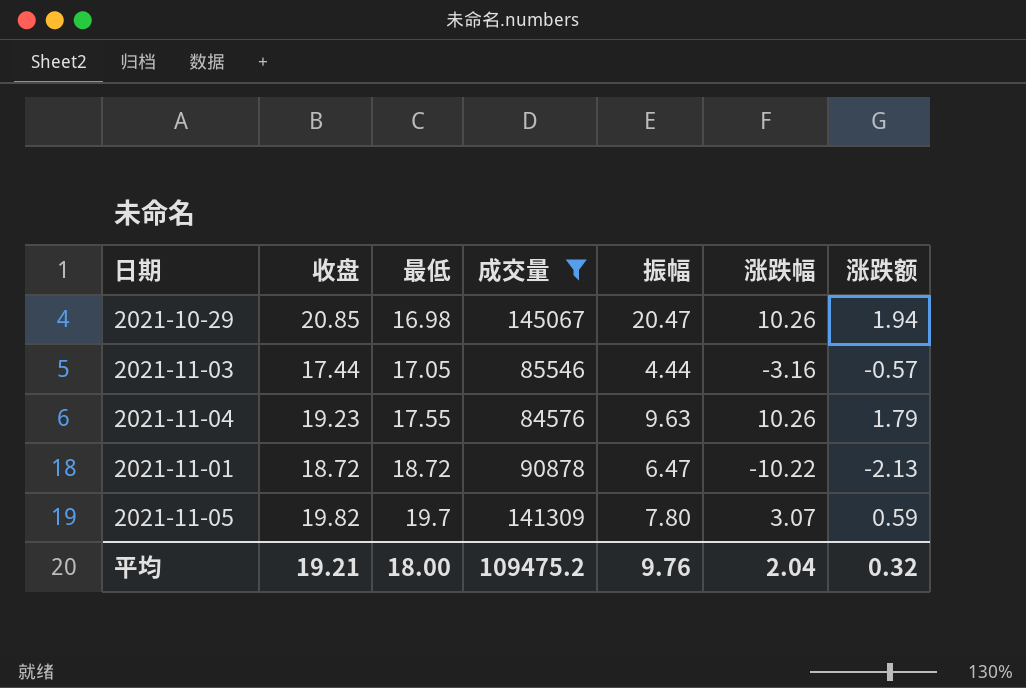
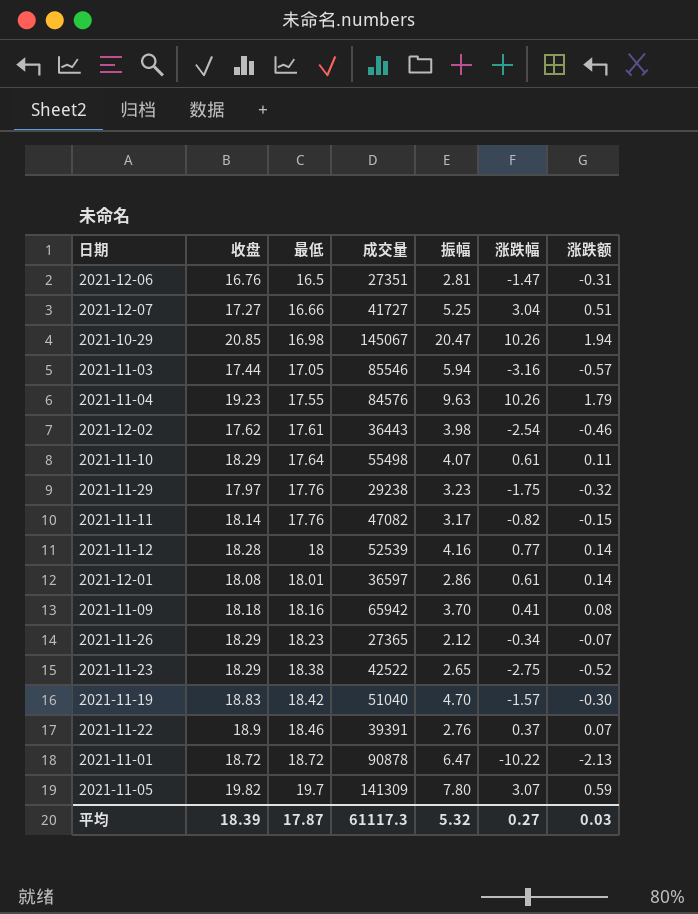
filter: 成交量 >= 84576 -> none
2021-11-03 | 振幅: 4.44 -> 5.94
平均 | 收盘: 19.21 -> 18.39
平均 | 最低: 18.00 -> 17.87
平均 | 成交量: 109475.2 -> 61117.3
平均 | 振幅: 9.76 -> 5.32
平均 | 涨跌幅: 2.04 -> 0.27
平均 | 涨跌额: 0.32 -> 0.03

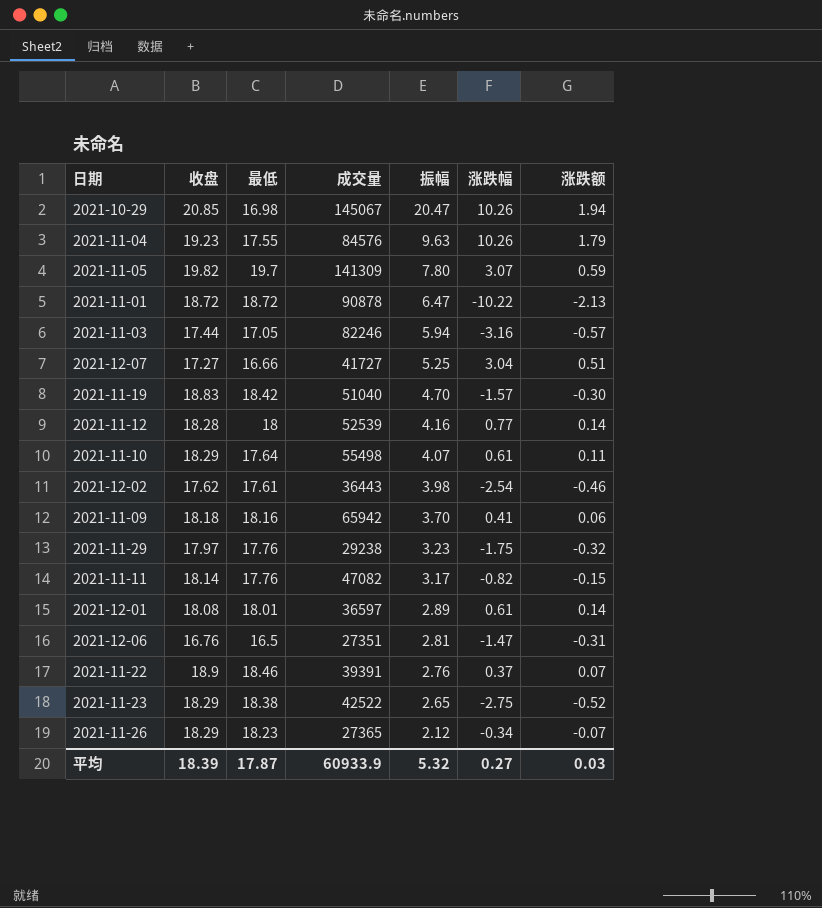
row order: 最低 ascending -> 振幅 descending
2021-11-03 | 成交量: 85546 -> 82246
2021-11-09 | 涨跌额: 0.08 -> 0.06
2021-12-01 | 振幅: 2.86 -> 2.89
平均 | 成交量: 61117.3 -> 60933.9

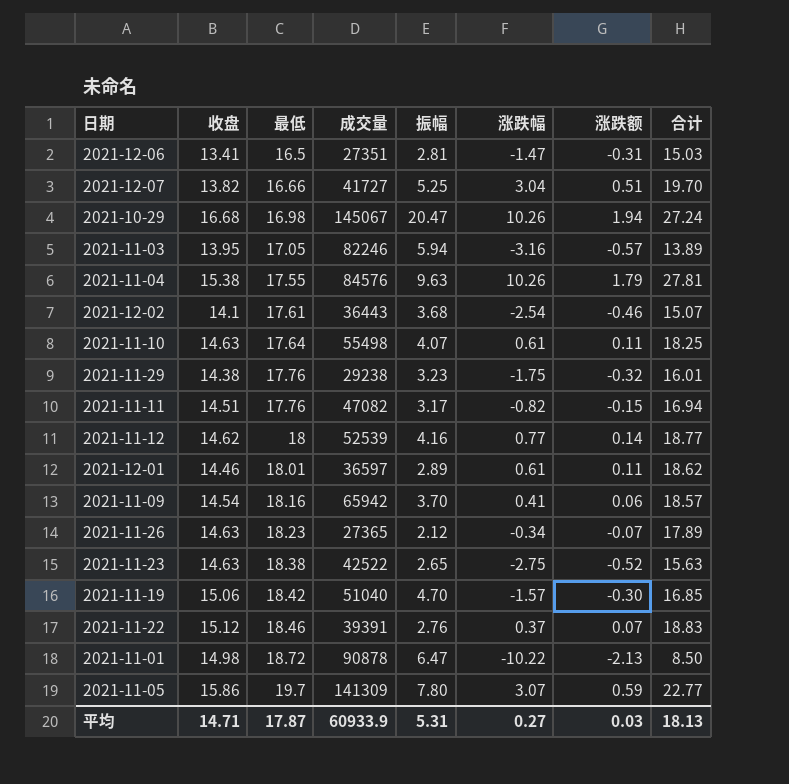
row order: 振幅 descending -> 最低 ascending
column 合计 | formula: none -> [最低] + [涨跌幅]
2021-12-06 | 收盘: 16.76 -> 13.41
2021-12-07 | 收盘: 17.27 -> 13.82
2021-10-29 | 收盘: 20.85 -> 16.68
2021-11-03 | 收盘: 17.44 -> 13.95
2021-11-04 | 收盘: 19.23 -> 15.38
2021-12-02 | 收盘: 17.62 -> 14.1
2021-12-02 | 振幅: 3.98 -> 3.68
2021-11-10 | 收盘: 18.29 -> 14.63
2021-11-29 | 收盘: 17.97 -> 14.38
2021-11-11 | 收盘: 18.14 -> 14.51
2021-11-12 | 收盘: 18.28 -> 14.62
2021-12-01 | 收盘: 18.08 -> 14.46
2021-12-01 | 涨跌额: 0.14 -> 0.11
2021-11-09 | 收盘: 18.18 -> 14.54
2021-11-26 | 收盘: 18.29 -> 14.63
2021-11-23 | 收盘: 18.29 -> 14.63
2021-11-19 | 收盘: 18.83 -> 15.06
2021-11-22 | 收盘: 18.9 -> 15.12
2021-11-01 | 收盘: 18.72 -> 14.98
2021-11-05 | 收盘: 19.82 -> 15.86
平均 | 收盘: 18.39 -> 14.71
平均 | 振幅: 5.32 -> 5.31

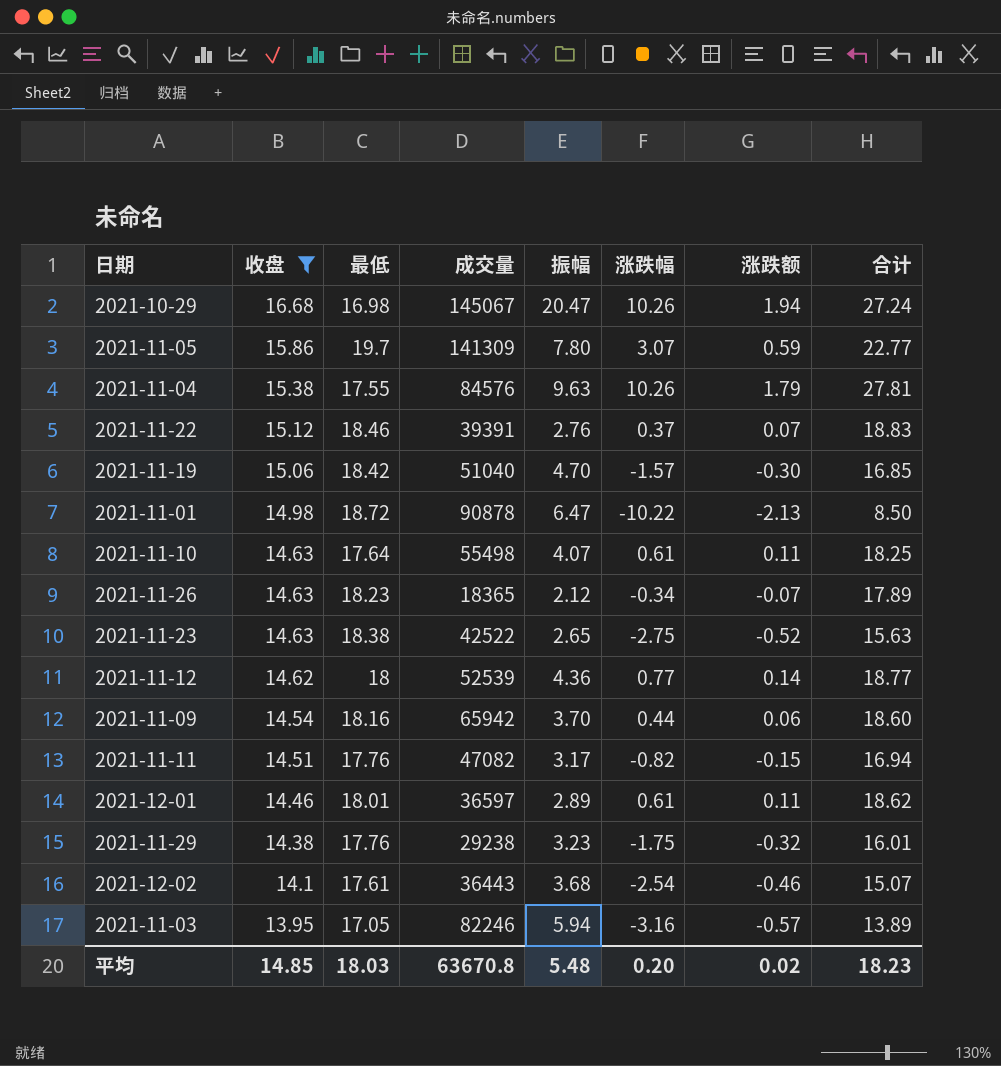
filter: none -> 收盘 >= 13.95
row order: 最低 ascending -> 收盘 descending
2021-11-26 | 成交量: 27365 -> 18365
2021-11-12 | 振幅: 4.16 -> 4.36
2021-11-09 | 涨跌幅: 0.41 -> 0.44
2021-11-09 | 合计: 18.57 -> 18.60
平均 | 收盘: 14.71 -> 14.85
平均 | 最低: 17.87 -> 18.03
平均 | 成交量: 60933.9 -> 63670.8
平均 | 振幅: 5.31 -> 5.48
平均 | 涨跌幅: 0.27 -> 0.20
平均 | 涨跌额: 0.03 -> 0.02
平均 | 合计: 18.13 -> 18.23

